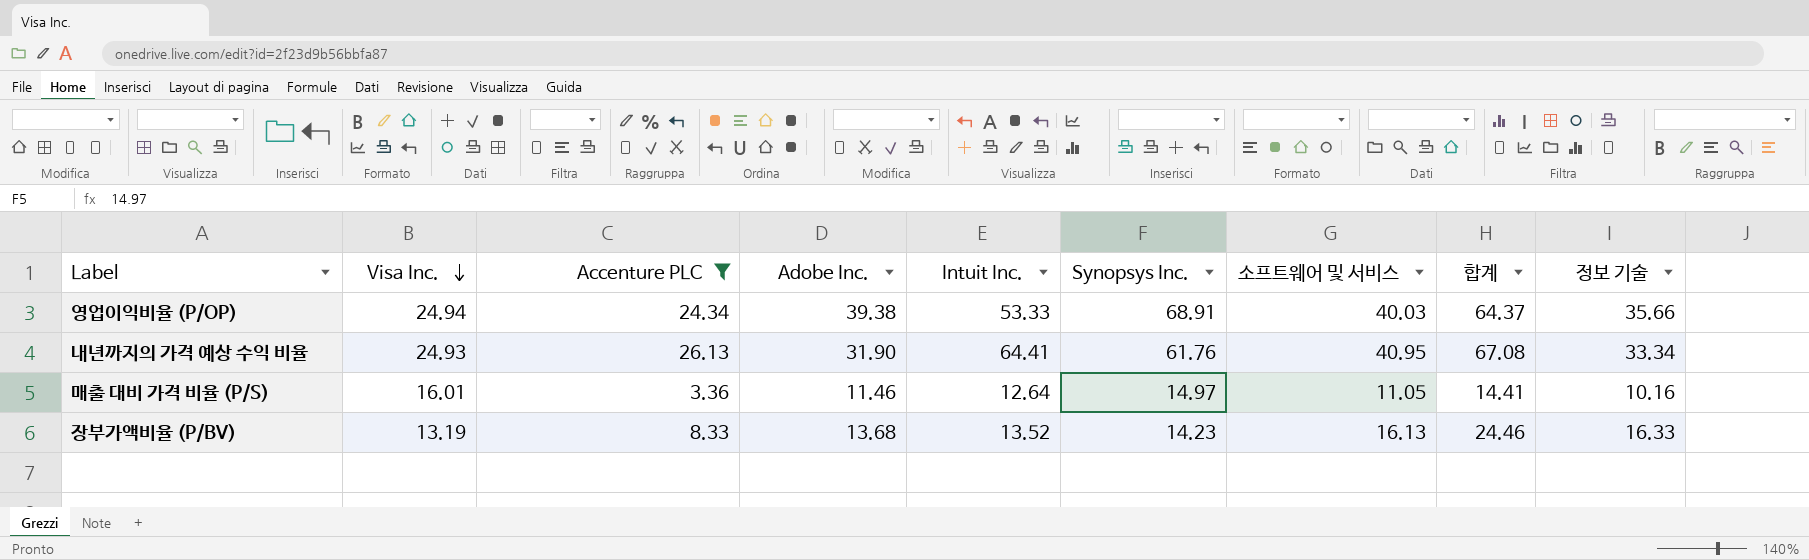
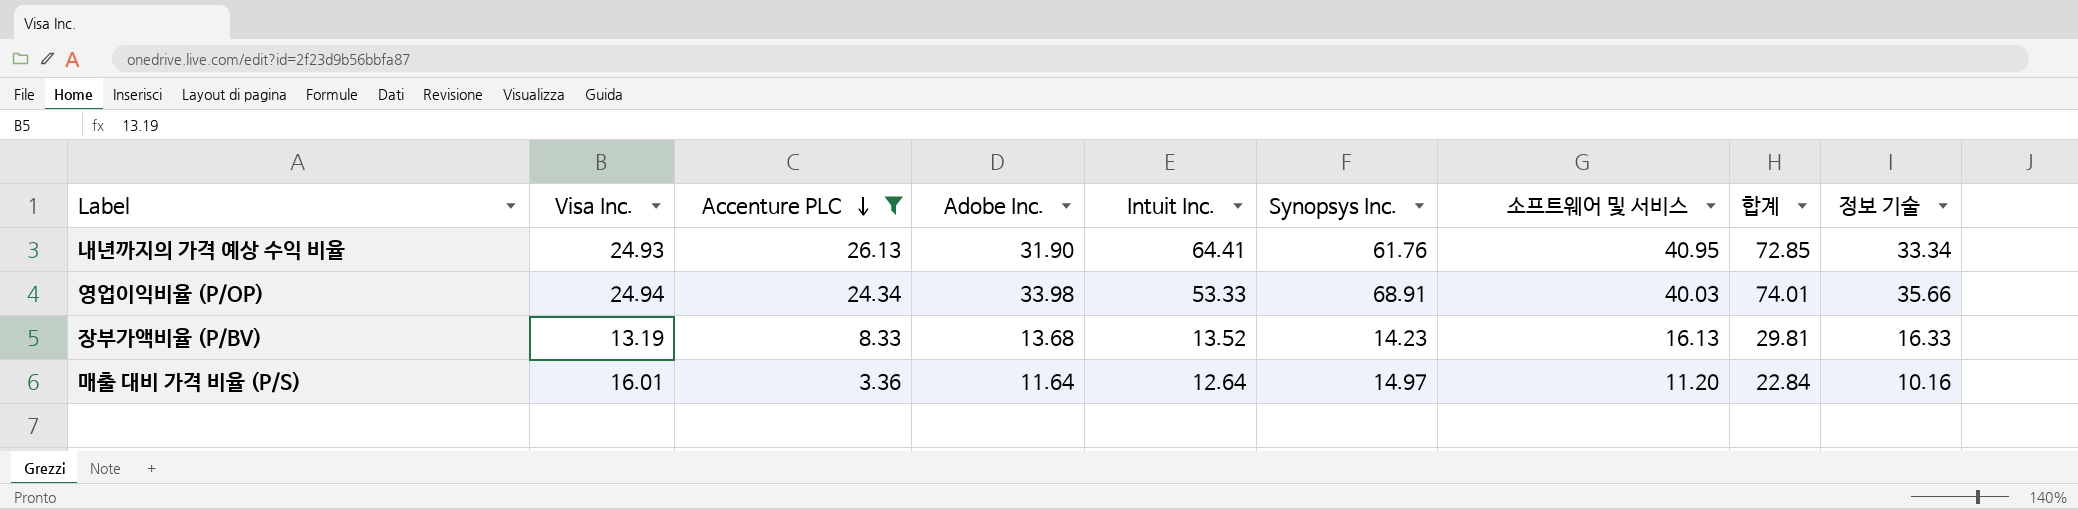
row order: Visa Inc. descending -> Accenture PLC descending
column 합계 | formula: [Accenture PLC] + [소프트웨어 및 서비스] -> [Adobe Inc.] + [소프트웨어 및 서비스]
영업이익비율 (P/OP) | Adobe Inc.: 39.38 -> 33.98
매출 대비 가격 비율 (P/S) | Adobe Inc.: 11.46 -> 11.64
매출 대비 가격 비율 (P/S) | 소프트웨어 및 서비스: 11.05 -> 11.20

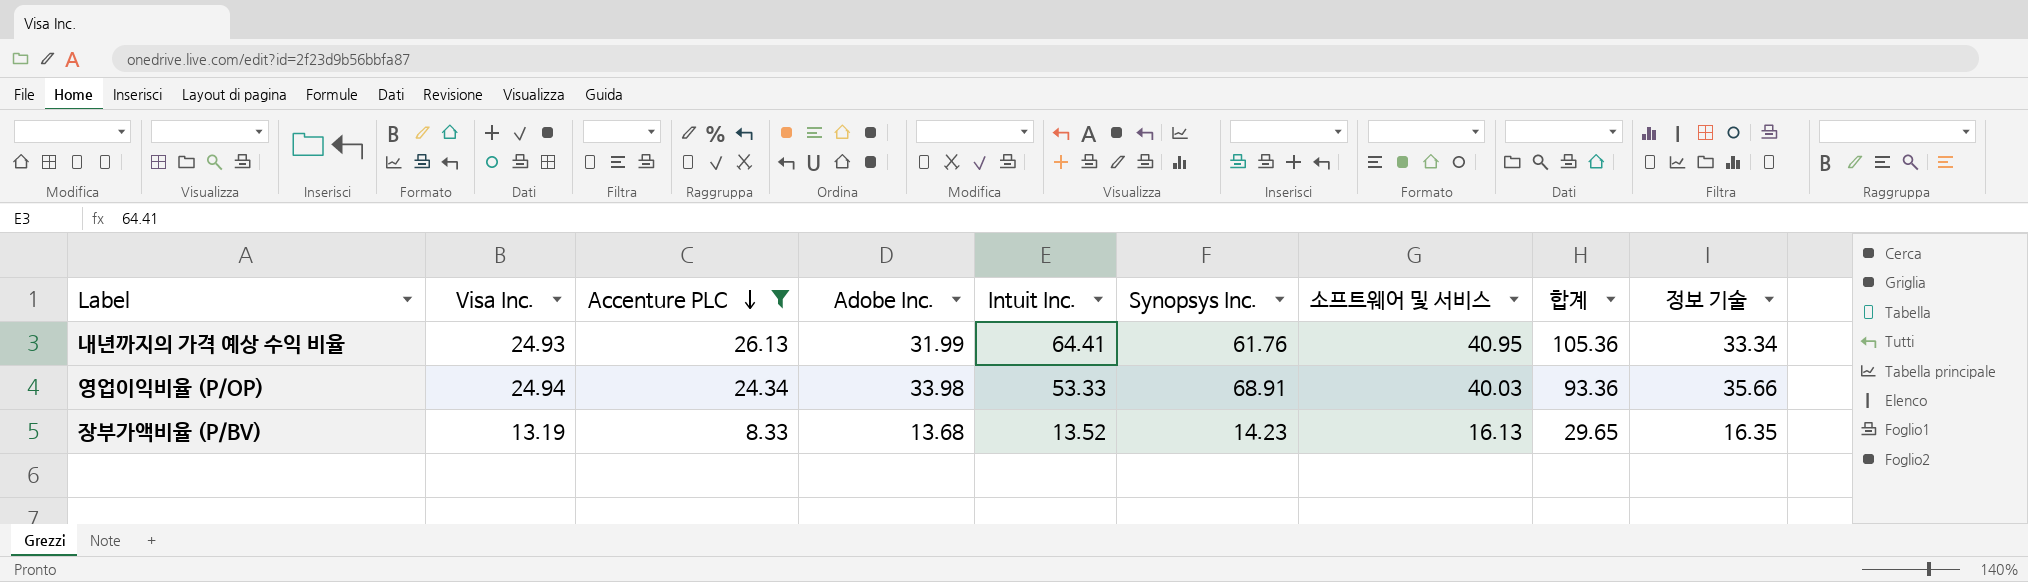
column 합계 | formula: [Adobe Inc.] + [소프트웨어 및 서비스] -> [Intuit Inc.] + [소프트웨어 및 서비스]
row 매출 대비 가격 비율 (P/S): 16.01 | 3.36 | 11.64 | 12.64 | 14.97 | 11.20 | 22.84 | 10.16 -> none
내년까지의 가격 예상 수익 비율 | Adobe Inc.: 31.90 -> 31.99
장부가액비율 (P/BV) | 정보 기술: 16.33 -> 16.35

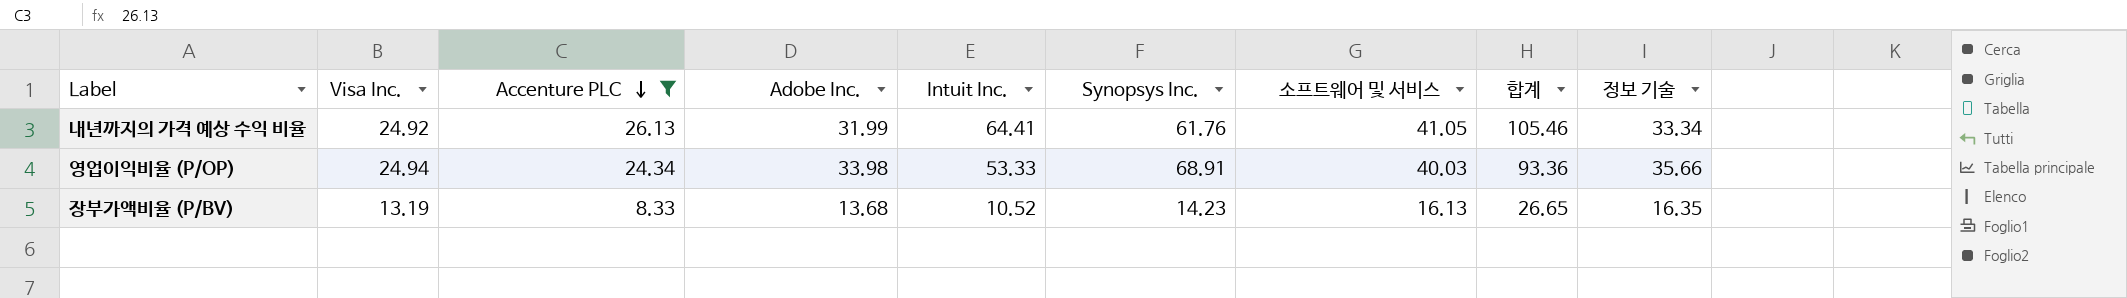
내년까지의 가격 예상 수익 비율 | Visa Inc.: 24.93 -> 24.92
내년까지의 가격 예상 수익 비율 | 소프트웨어 및 서비스: 40.95 -> 41.05
내년까지의 가격 예상 수익 비율 | 합계: 105.36 -> 105.46
장부가액비율 (P/BV) | Intuit Inc.: 13.52 -> 10.52
장부가액비율 (P/BV) | 합계: 29.65 -> 26.65

